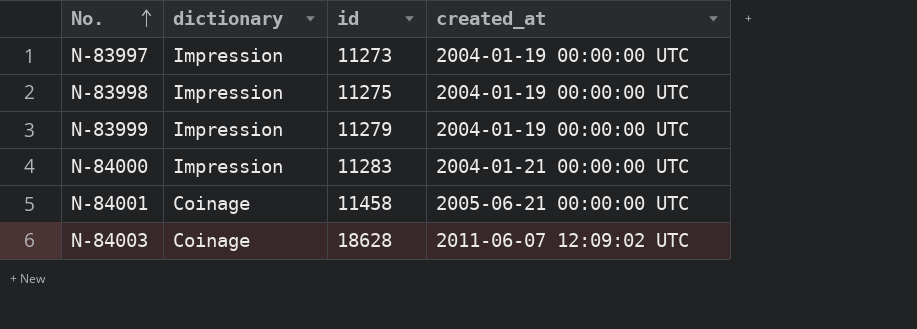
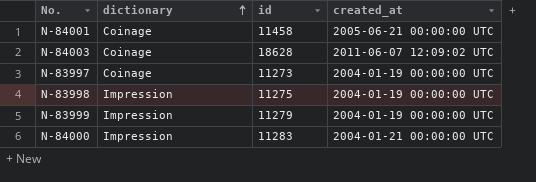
row order: No. ascending -> dictionary ascending
N-83997 | dictionary: Impression -> Coinage

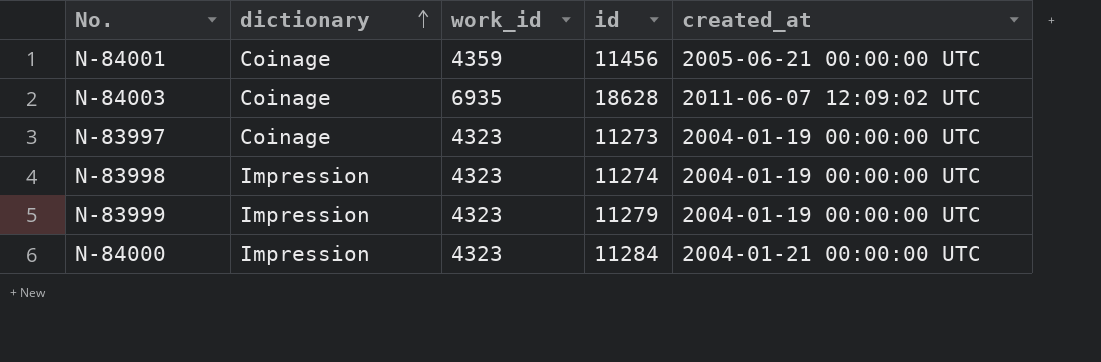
column work_id | position: none -> 3
N-84001 | id: 11458 -> 11456
N-83998 | id: 11275 -> 11274
N-84000 | id: 11283 -> 11284

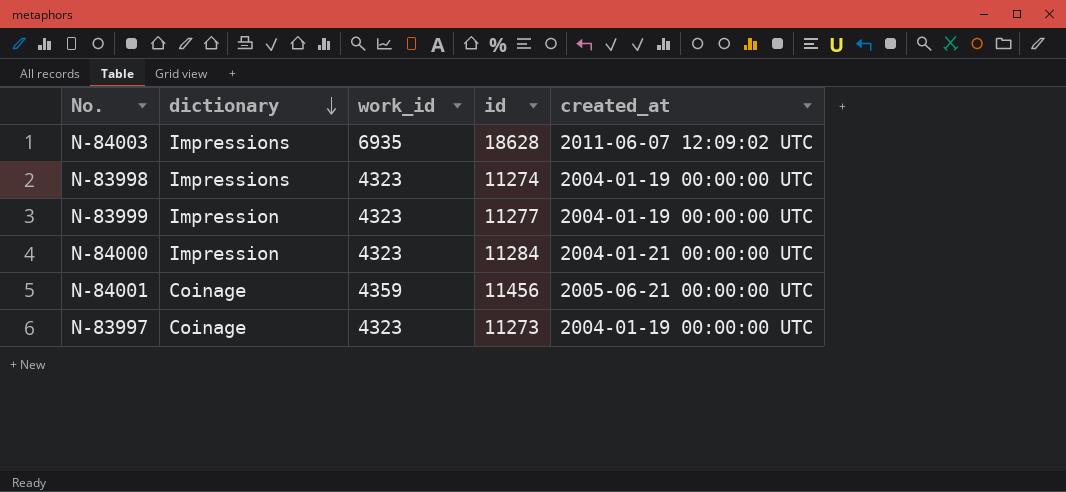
row order: dictionary ascending -> dictionary descending
N-84003 | dictionary: Coinage -> Impressions
N-83998 | dictionary: Impression -> Impressions
N-83999 | id: 11279 -> 11277

